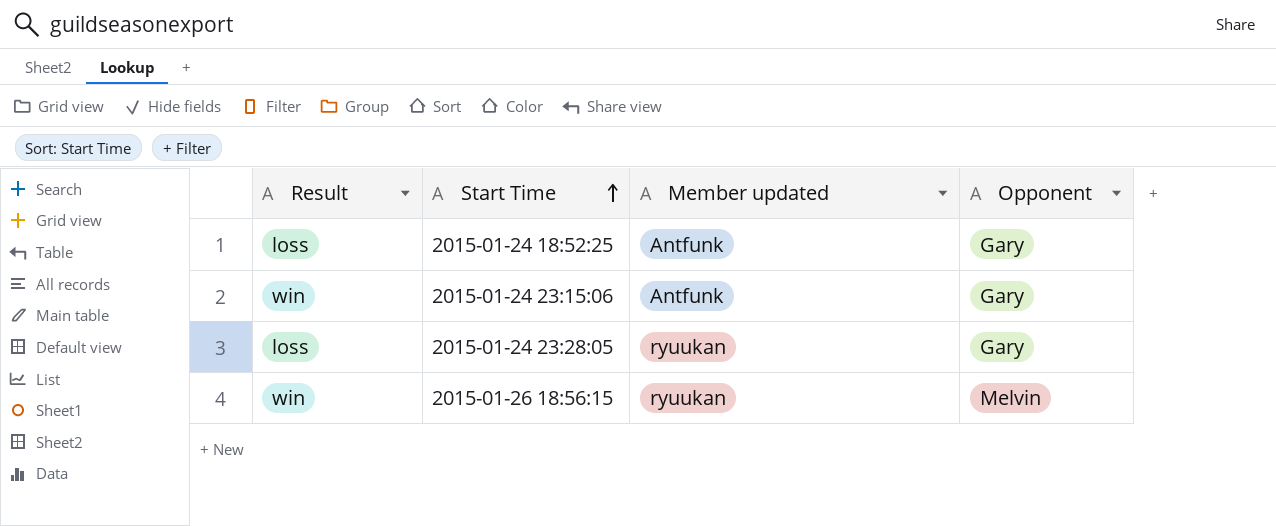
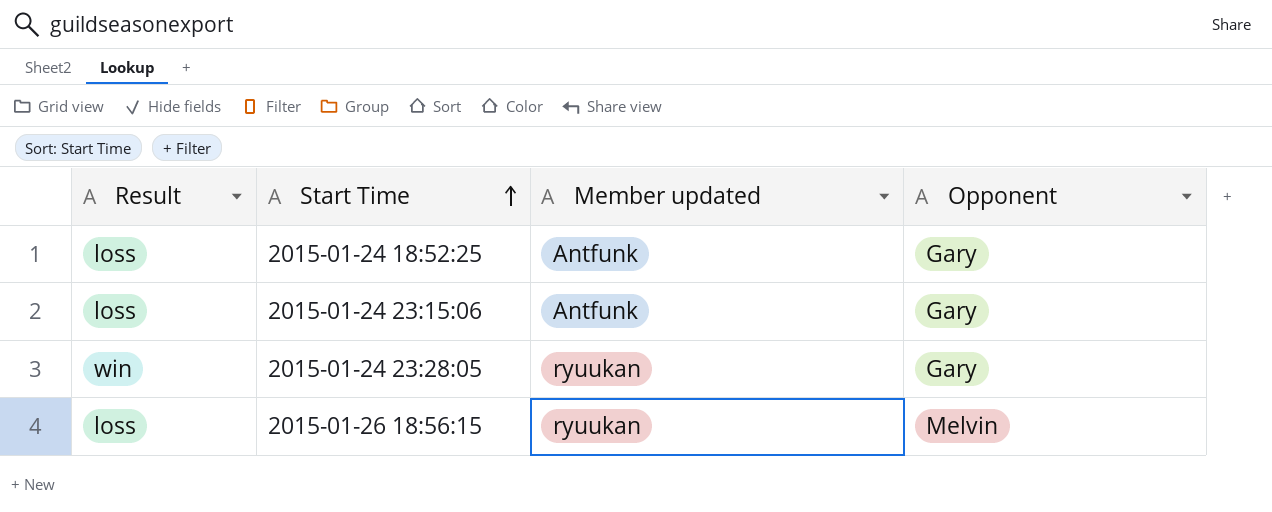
2015-01-24 23:15:06 | Result: win -> loss
2015-01-24 23:28:05 | Result: loss -> win
2015-01-26 18:56:15 | Result: win -> loss

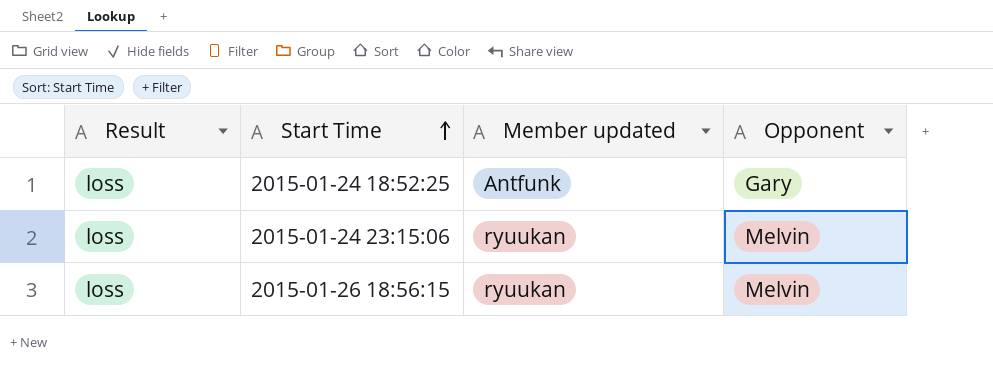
row 2015-01-24 23:28:05: win | ryuukan | Gary -> none
2015-01-24 23:15:06 | Member updated: Antfunk -> ryuukan
2015-01-24 23:15:06 | Opponent: Gary -> Melvin

